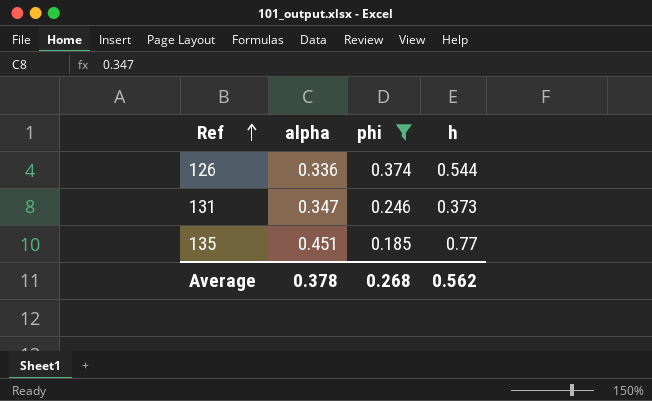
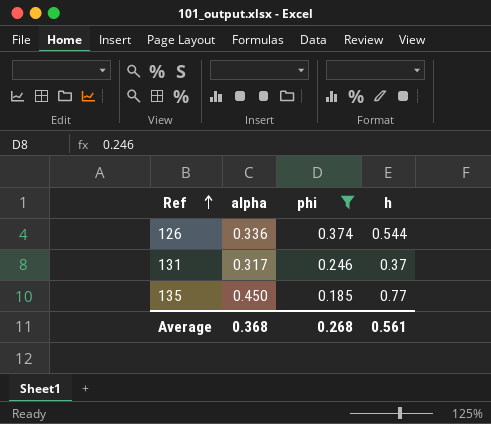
131 | alpha: 0.347 -> 0.317
131 | h: 0.373 -> 0.37
135 | alpha: 0.451 -> 0.450
Average | alpha: 0.378 -> 0.368
Average | h: 0.562 -> 0.561

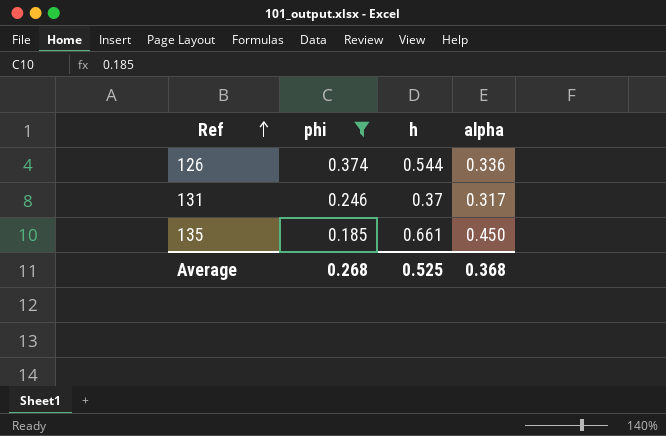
column alpha | position: 2 -> 4
135 | h: 0.77 -> 0.661
Average | h: 0.561 -> 0.525

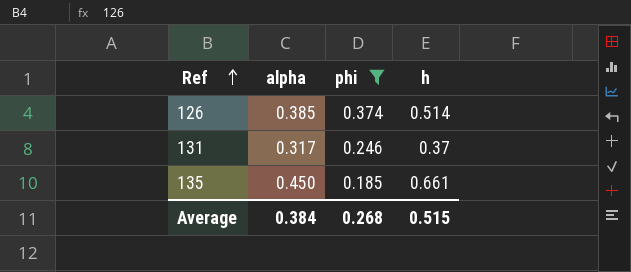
column alpha | position: 4 -> 2
126 | alpha: 0.336 -> 0.385
126 | h: 0.544 -> 0.514
Average | alpha: 0.368 -> 0.384
Average | h: 0.525 -> 0.515

